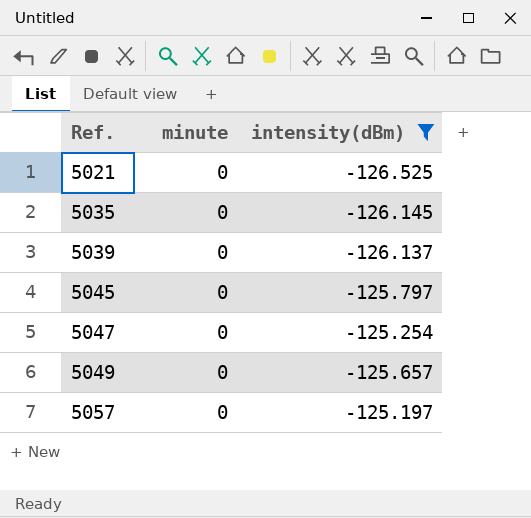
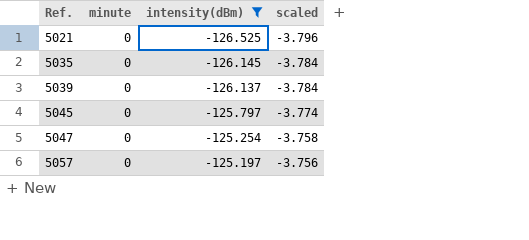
column scaled | formula: none -> [intensity(dBm)] * 0.03
row 5049: 0 | -125.657 -> none

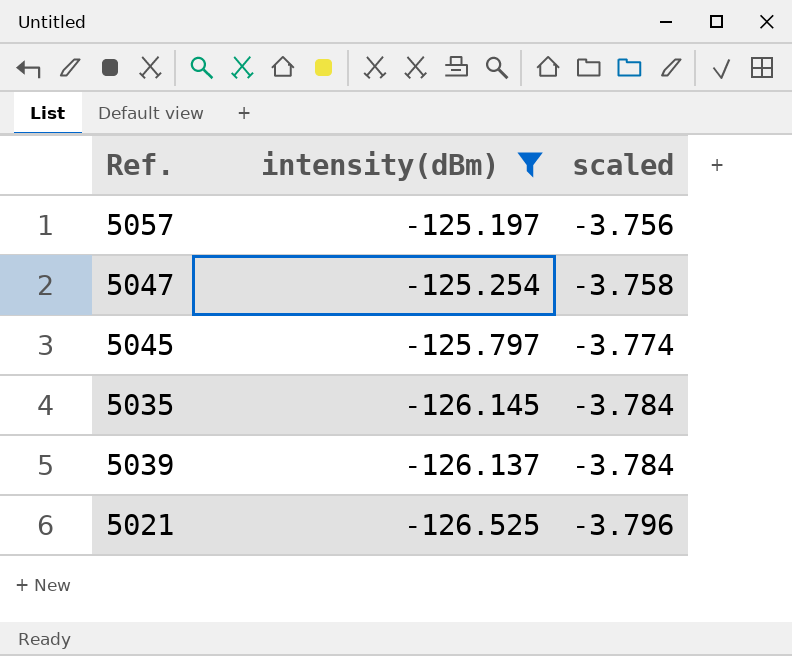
row order: Ref. ascending -> scaled descending
column minute | position: 2 -> none

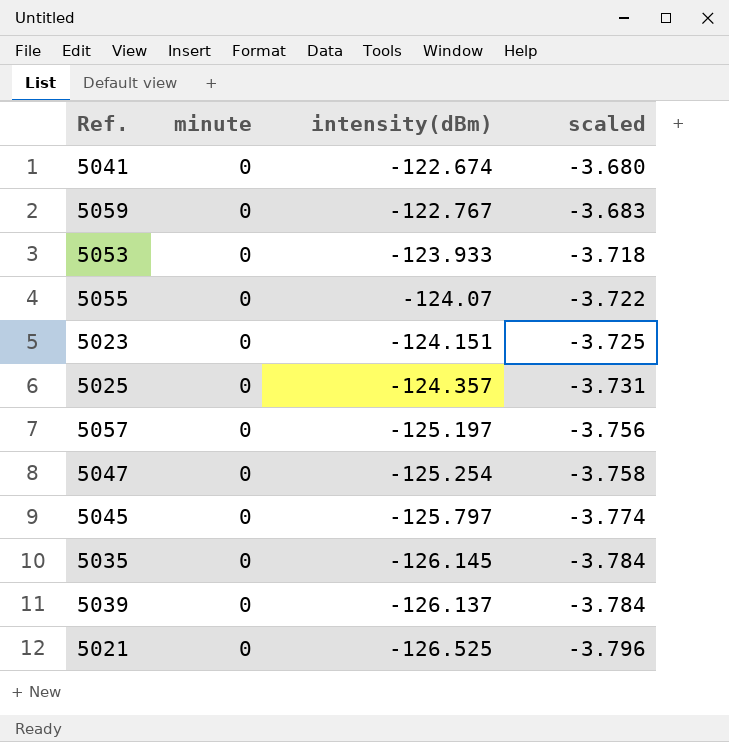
filter: intensity(dBm) <= -125.197 -> none
column minute | position: none -> 2

